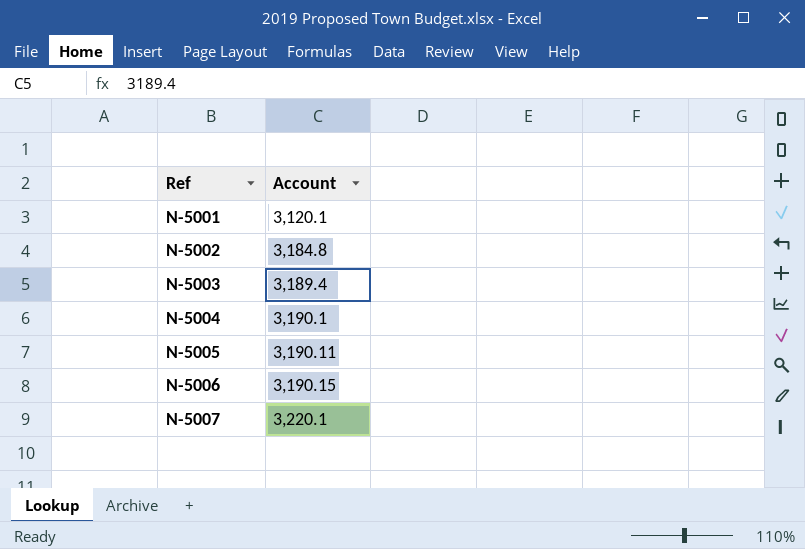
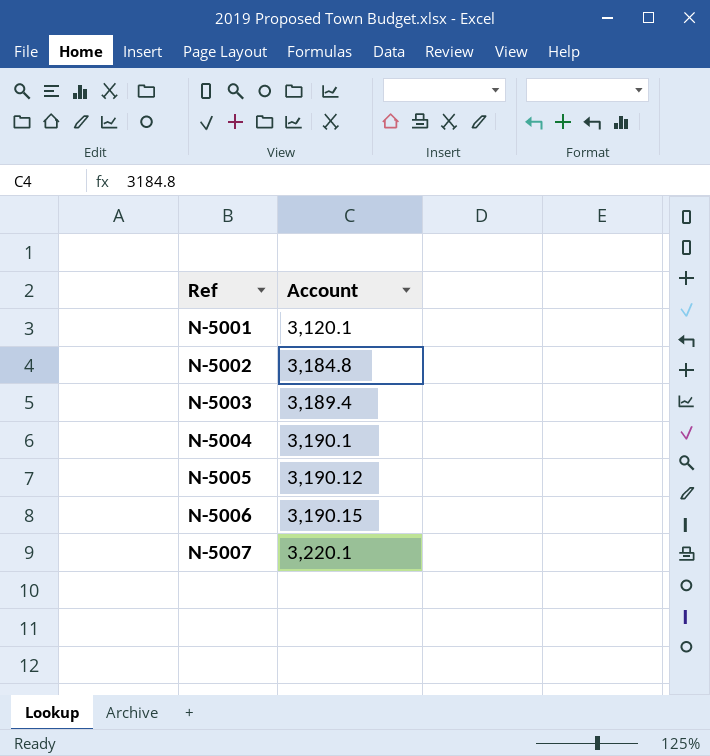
N-5005 | Account: 3,190.11 -> 3,190.12

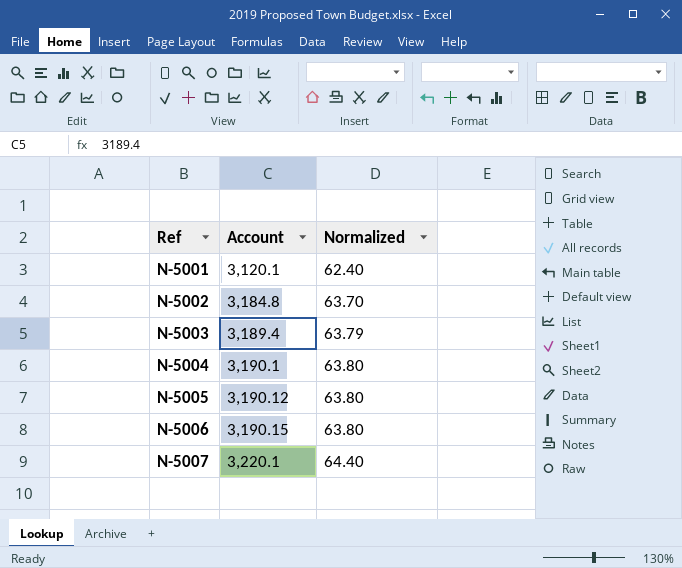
column Normalized | formula: none -> [Account] * 0.02

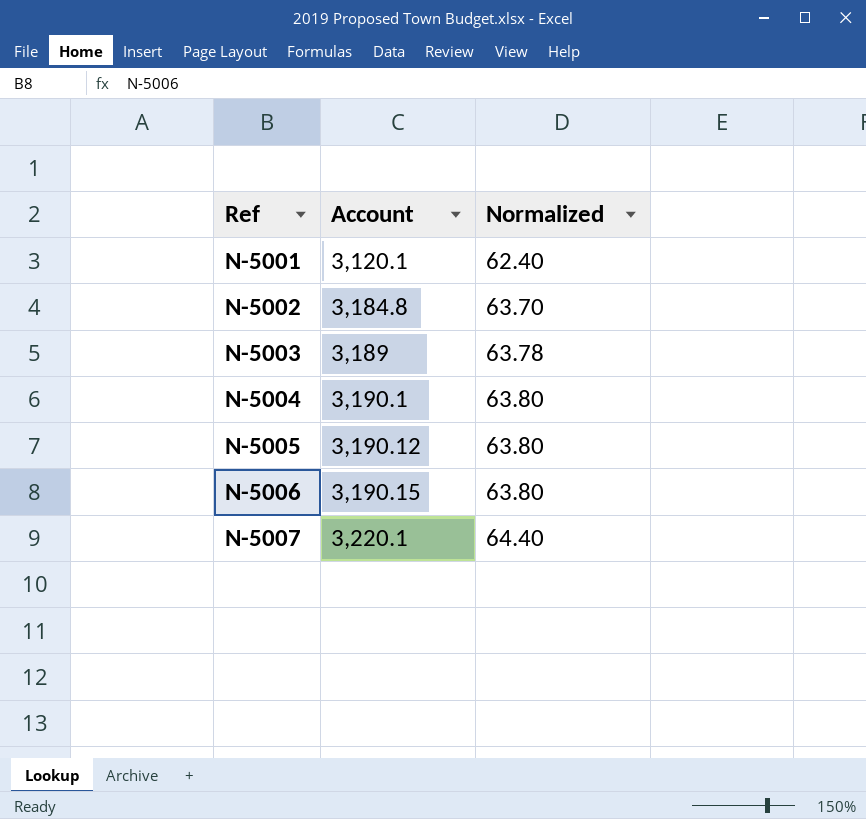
N-5003 | Account: 3,189.4 -> 3,189
N-5003 | Normalized: 63.79 -> 63.78

